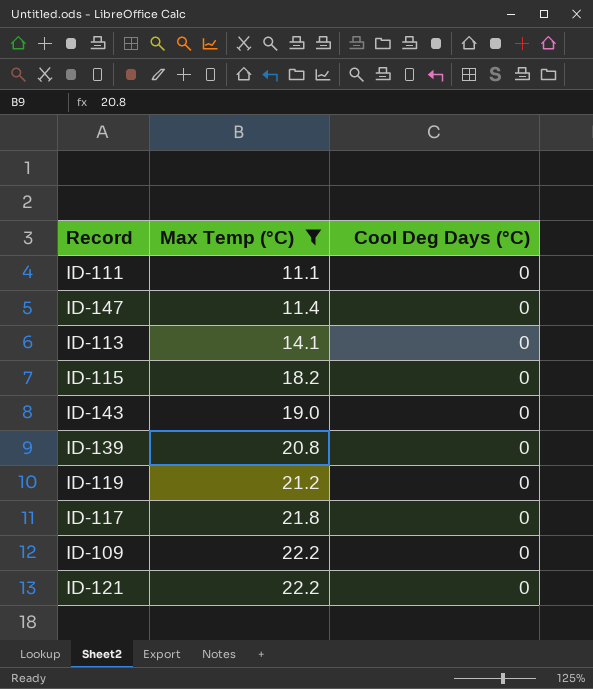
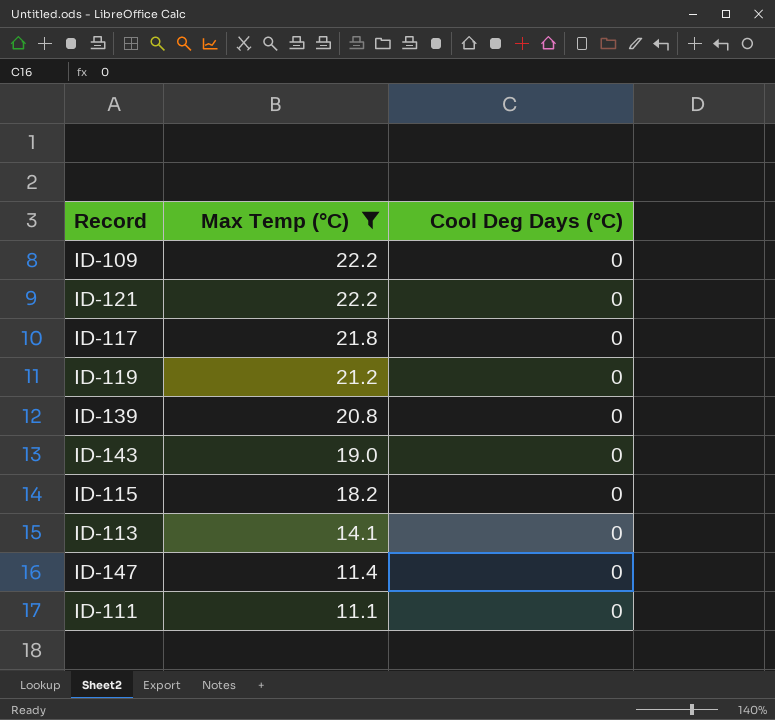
row order: Max Temp (°C) ascending -> Max Temp (°C) descending

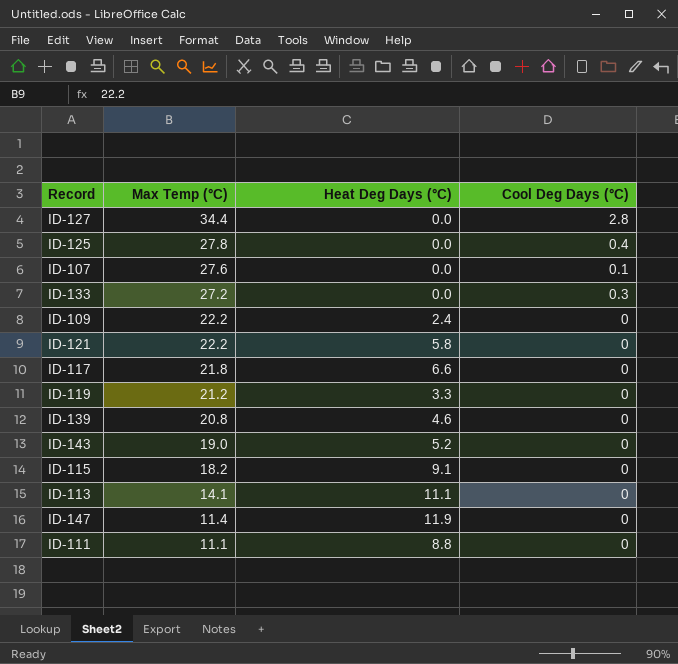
filter: Max Temp (°C) <= 22.2 -> none
column Heat Deg Days (°C) | position: none -> 3

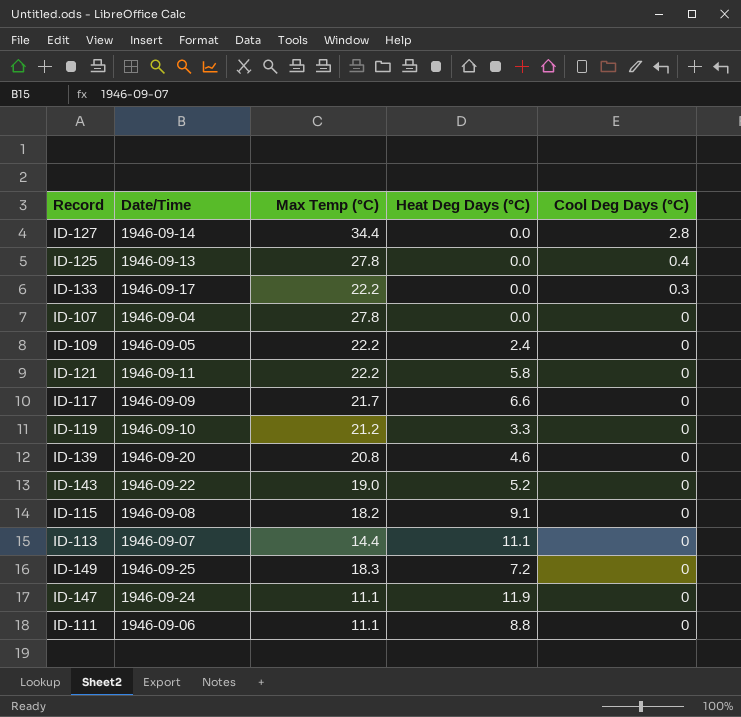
row order: Max Temp (°C) descending -> Cool Deg Days (°C) descending
column Date/Time | position: none -> 2
ID-133 | Max Temp (°C): 27.2 -> 22.2
ID-107 | Max Temp (°C): 27.6 -> 27.8
ID-107 | Cool Deg Days (°C): 0.1 -> 0
ID-117 | Max Temp (°C): 21.8 -> 21.7
ID-113 | Max Temp (°C): 14.1 -> 14.4
row ID-149: none -> 1946-09-25 | 18.3 | 7.2 | 0
ID-147 | Max Temp (°C): 11.4 -> 11.1

